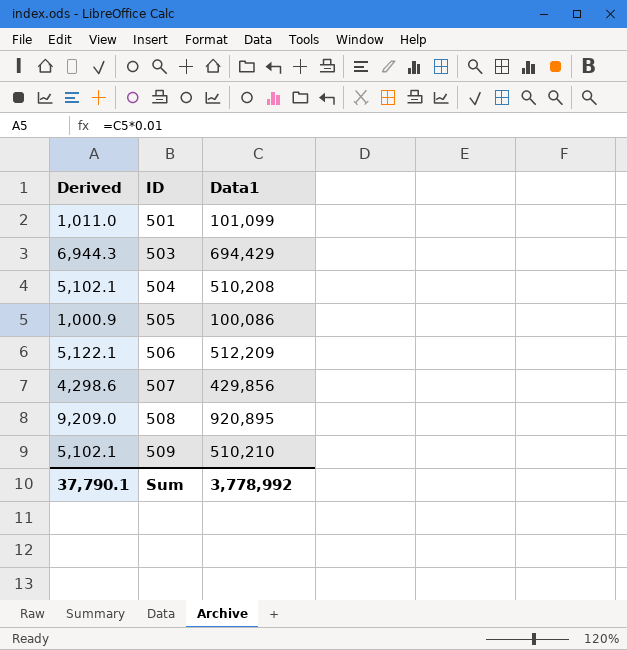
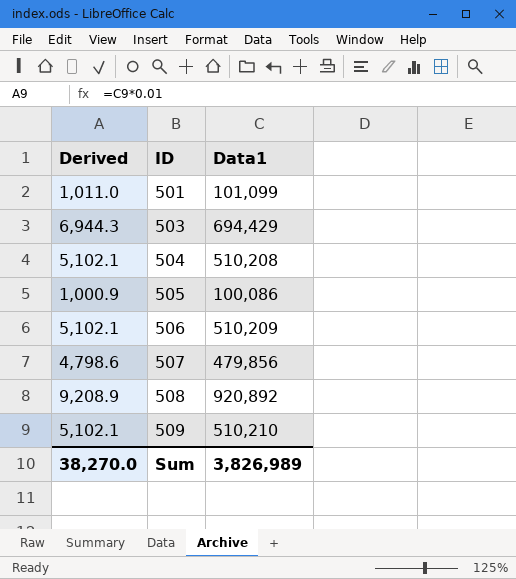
506 | Derived: 5,122.1 -> 5,102.1
506 | Data1: 512,209 -> 510,209
507 | Derived: 4,298.6 -> 4,798.6
507 | Data1: 429,856 -> 479,856
508 | Derived: 9,209.0 -> 9,208.9
508 | Data1: 920,895 -> 920,892
Sum | Derived: 37,790.1 -> 38,270.0
Sum | Data1: 3,778,992 -> 3,826,989

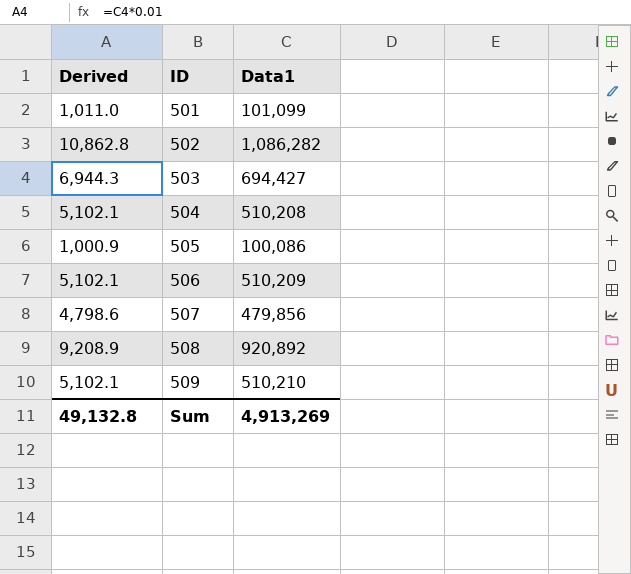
row 502: none -> 10,862.8 | 1,086,282
503 | Data1: 694,429 -> 694,427
Sum | Derived: 38,270.0 -> 49,132.8
Sum | Data1: 3,826,989 -> 4,913,269

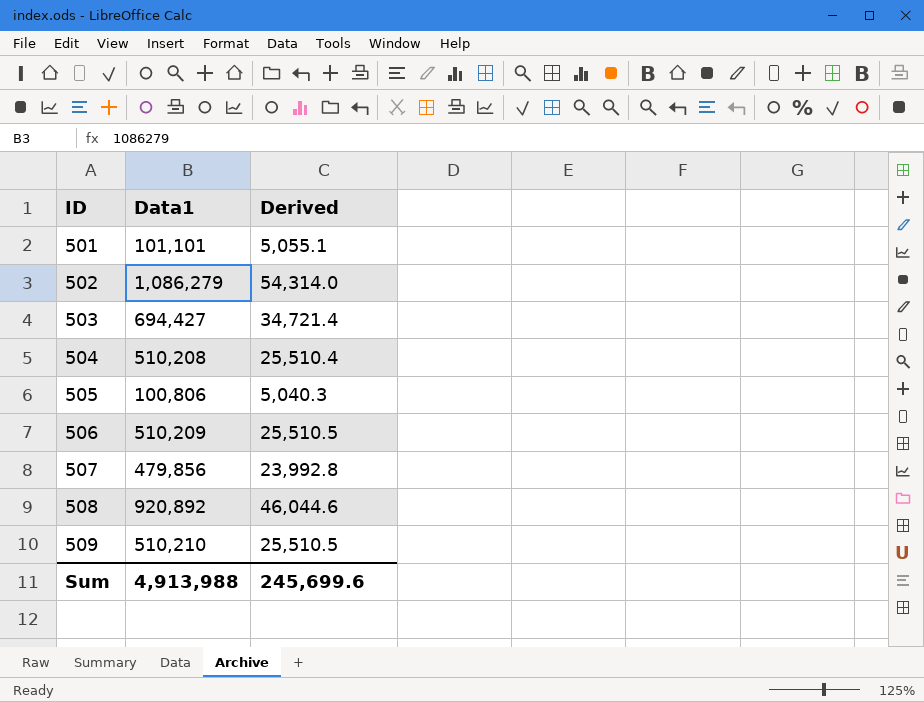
column Derived | formula: [Data1] * 0.01 -> [Data1] * 0.05
column Derived | position: 1 -> 3
501 | Data1: 101,099 -> 101,101
502 | Data1: 1,086,282 -> 1,086,279
505 | Data1: 100,086 -> 100,806
Sum | Data1: 4,913,269 -> 4,913,988
Sum | Derived: 49,132.8 -> 245,699.6

